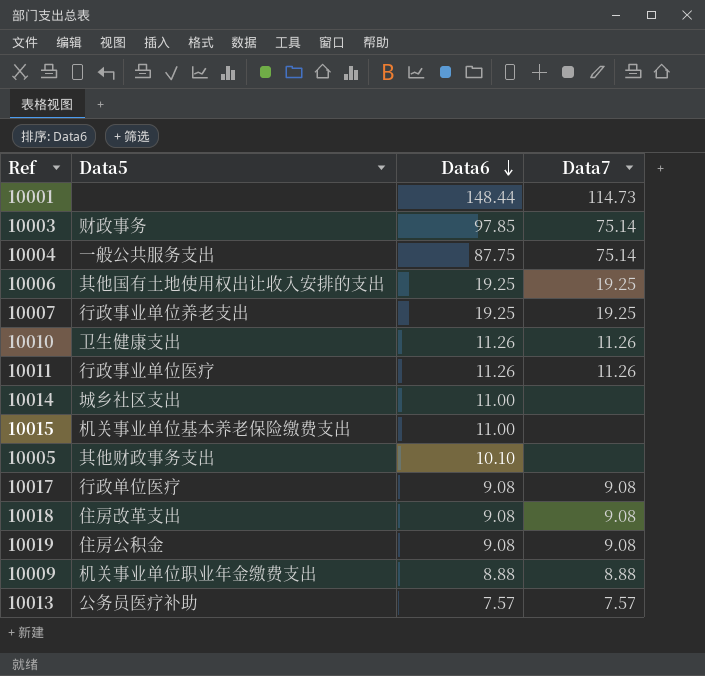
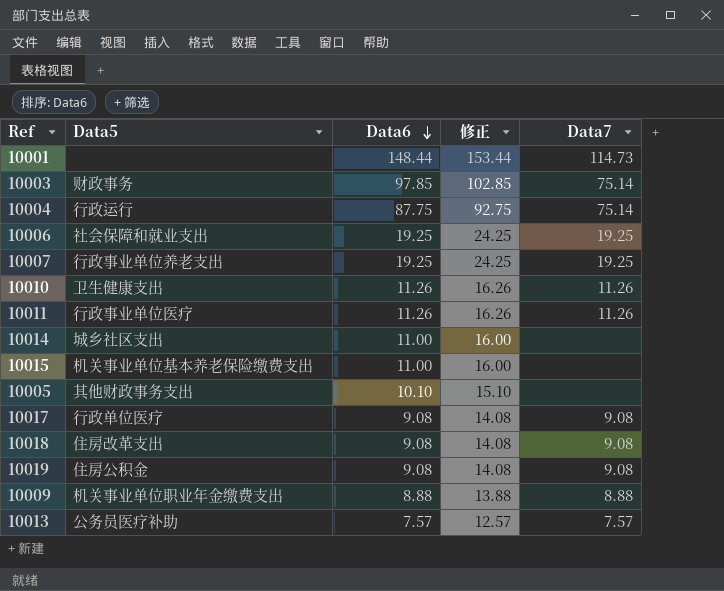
column 修正 | formula: none -> [Data6] + 5
10004 | Data5: 一般公共服务支出 -> 行政运行
10006 | Data5: 其他国有土地使用权出让收入安排的支出 -> 社会保障和就业支出

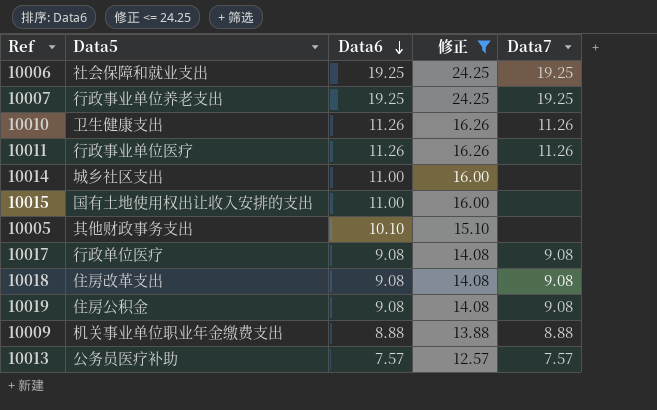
filter: none -> 修正 <= 24.25
10015 | Data5: 机关事业单位基本养老保险缴费支出 -> 国有土地使用权出让收入安排的支出

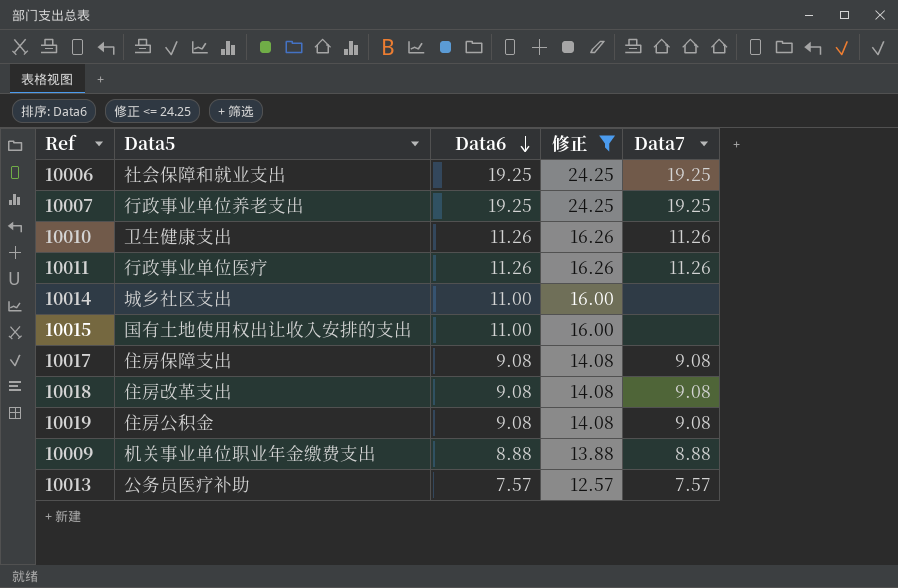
row 10005: 其他财政事务支出 | 10.10 | 15.10 | none -> none
10017 | Data5: 行政单位医疗 -> 住房保障支出

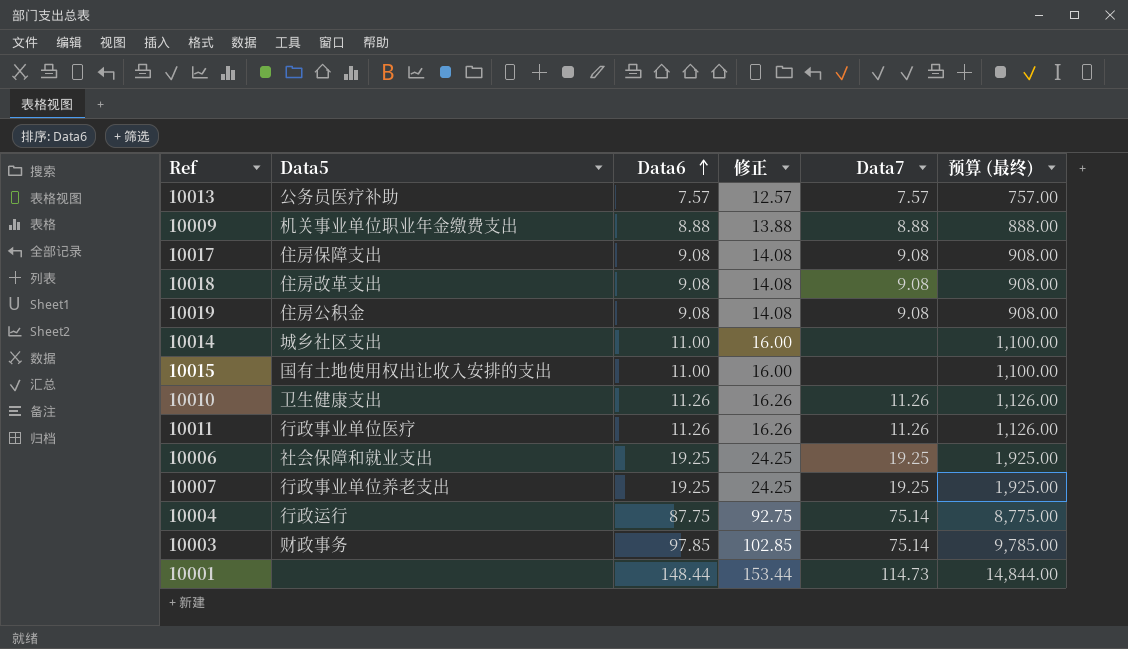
filter: 修正 <= 24.25 -> none
row order: Data6 descending -> Data6 ascending
column 预算 (最终) | formula: none -> [Data6] * 100

